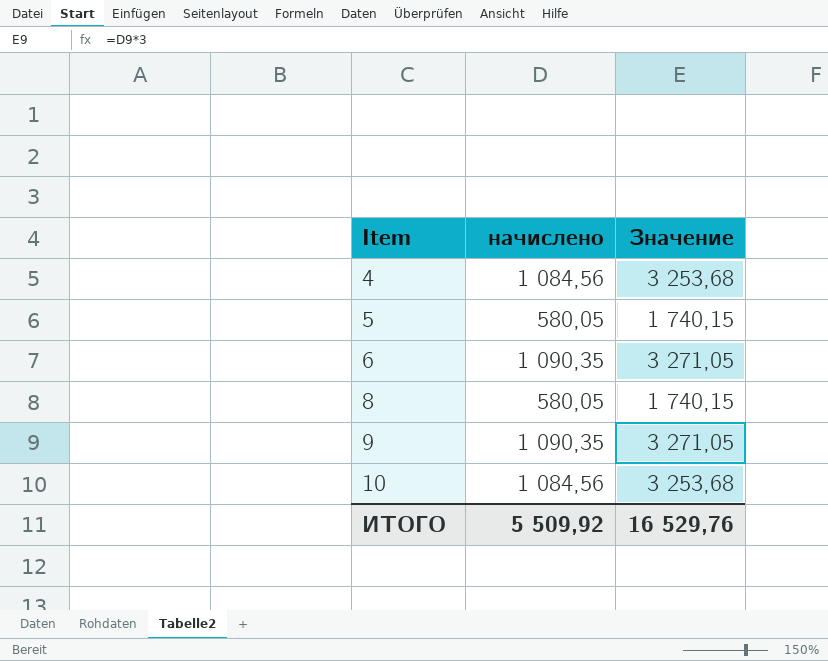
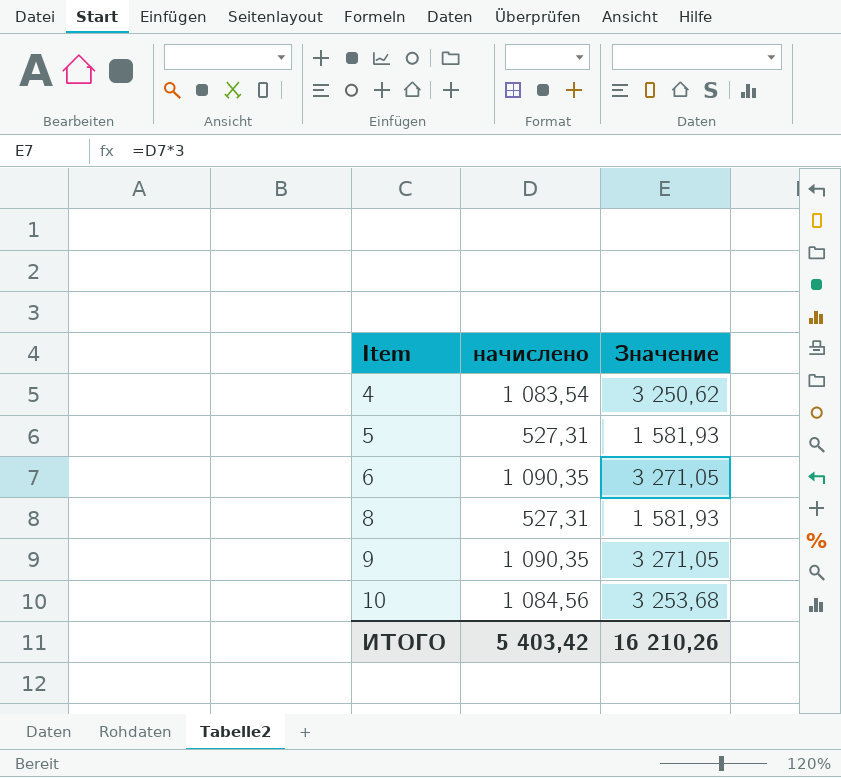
4 | начислено: 1 084,56 -> 1 083,54
4 | Значение: 3 253,68 -> 3 250,62
5 | начислено: 580,05 -> 527,31
5 | Значение: 1 740,15 -> 1 581,93
8 | начислено: 580,05 -> 527,31
8 | Значение: 1 740,15 -> 1 581,93
ИТОГО | начислено: 5 509,92 -> 5 403,42
ИТОГО | Значение: 16 529,76 -> 16 210,26

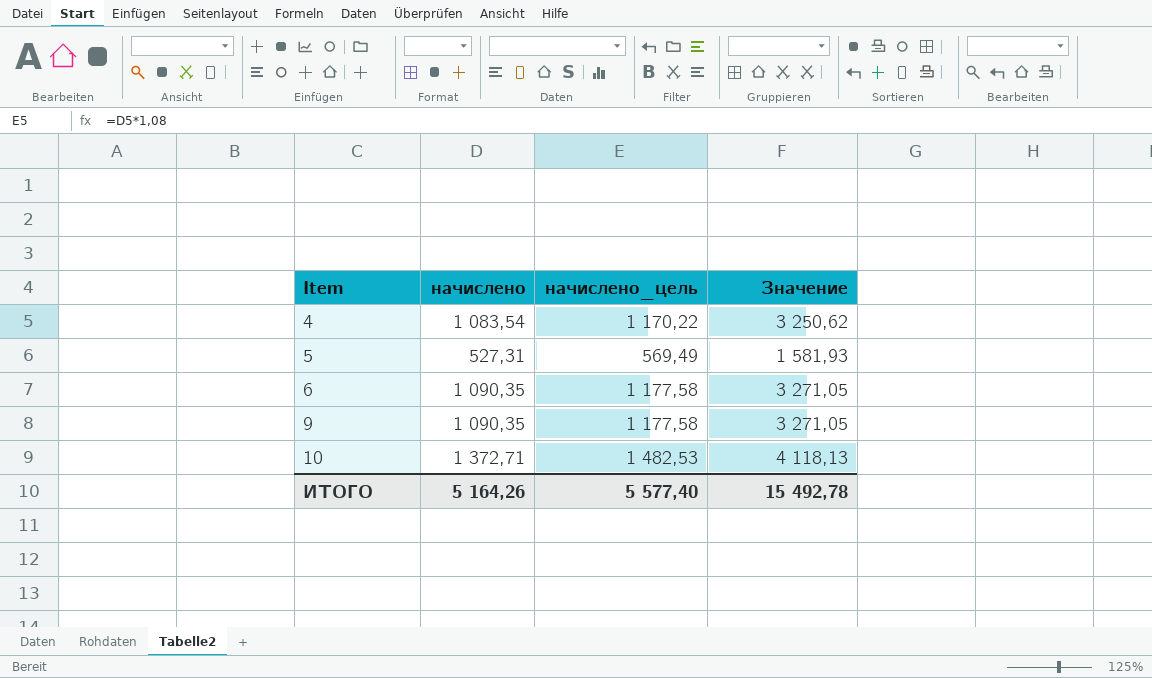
column начислено_цель | formula: none -> [начислено] * 1,08
row 8: 527,31 | 1 581,93 -> none
10 | начислено: 1 084,56 -> 1 372,71
10 | Значение: 3 253,68 -> 4 118,13
ИТОГО | начислено: 5 403,42 -> 5 164,26
ИТОГО | Значение: 16 210,26 -> 15 492,78

